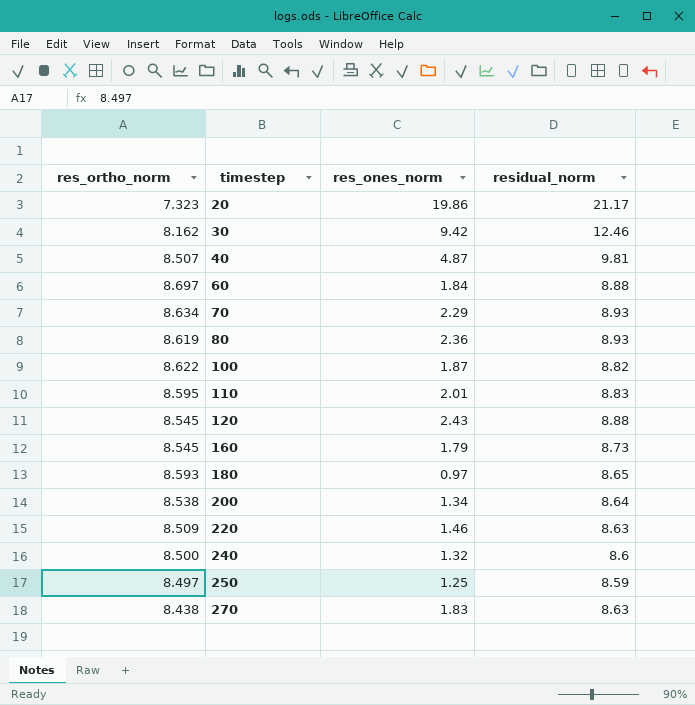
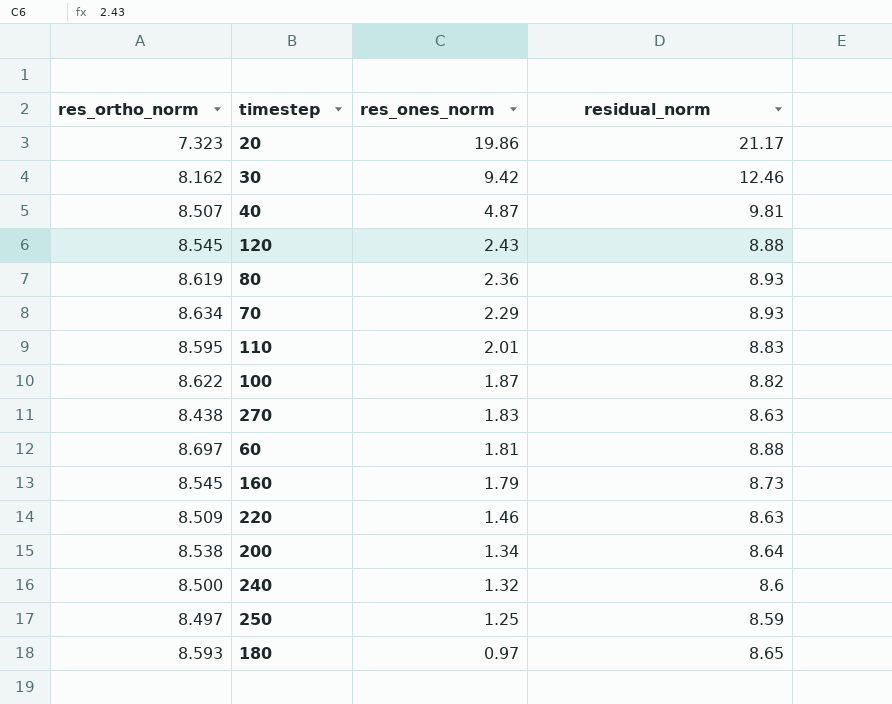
row order: timestep ascending -> res_ones_norm descending
60 | res_ones_norm: 1.84 -> 1.81

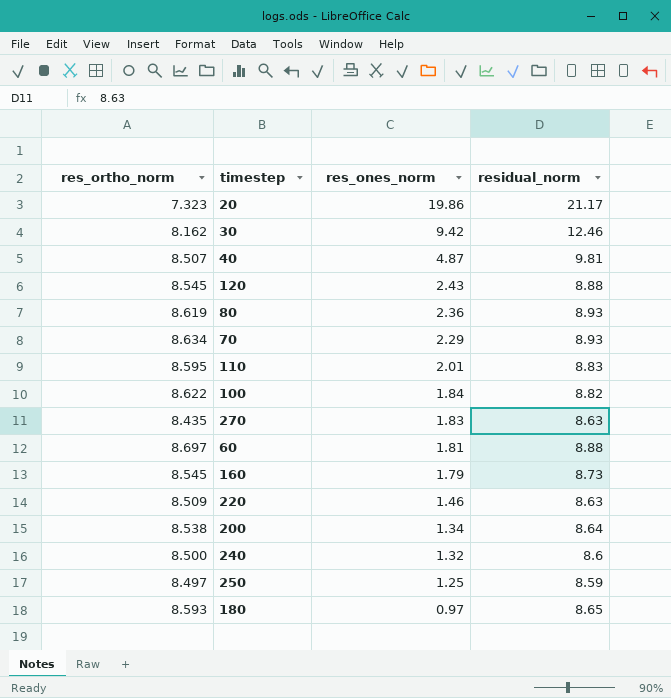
100 | res_ones_norm: 1.87 -> 1.84
270 | res_ortho_norm: 8.438 -> 8.435

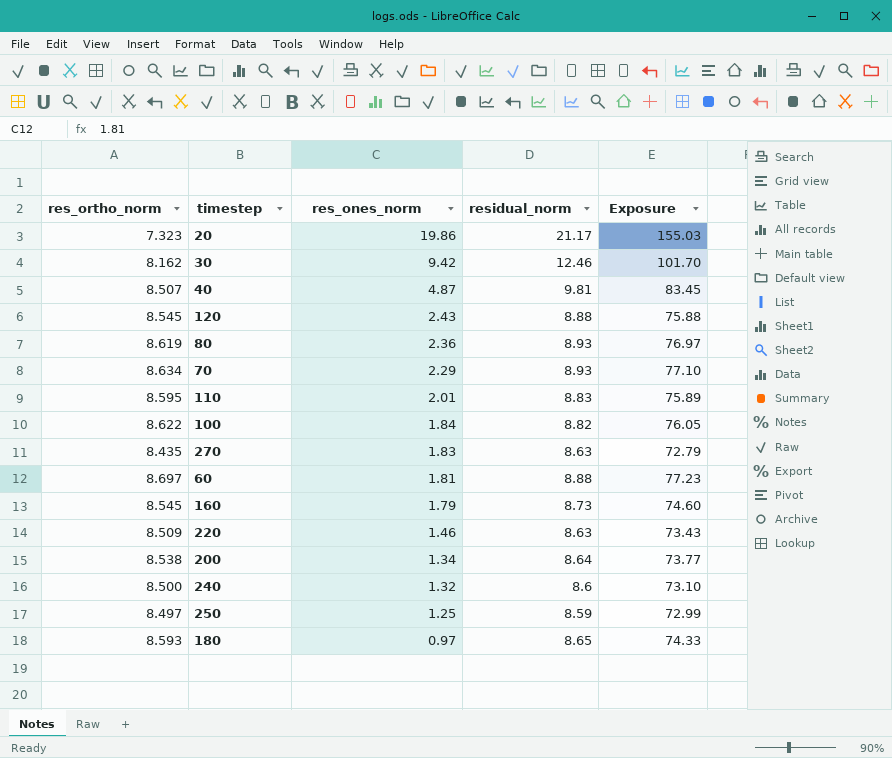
column Exposure | formula: none -> [res_ortho_norm] * [residual_norm]

